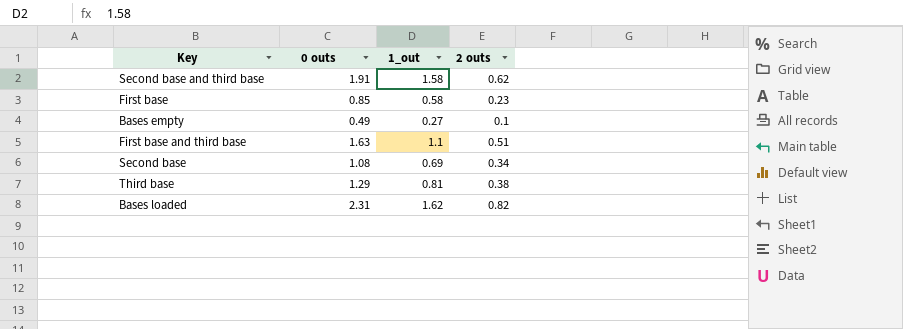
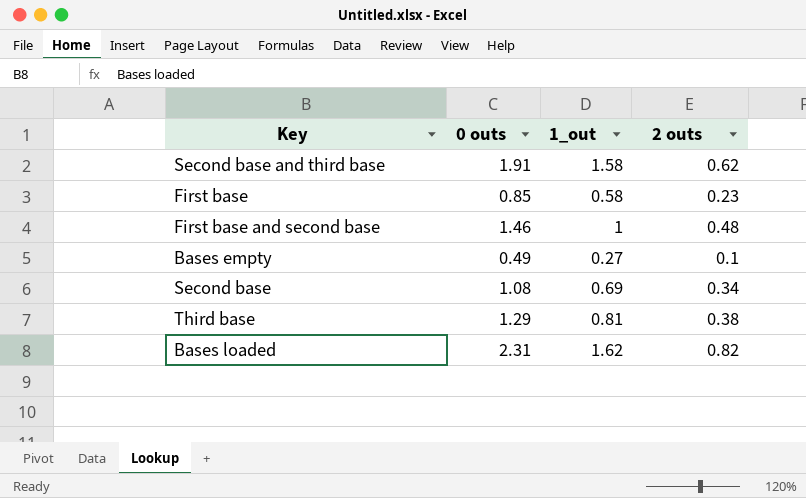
row First base and third base: 1.63 | 1.1 | 0.51 -> none
row First base and second base: none -> 1.46 | 1 | 0.48

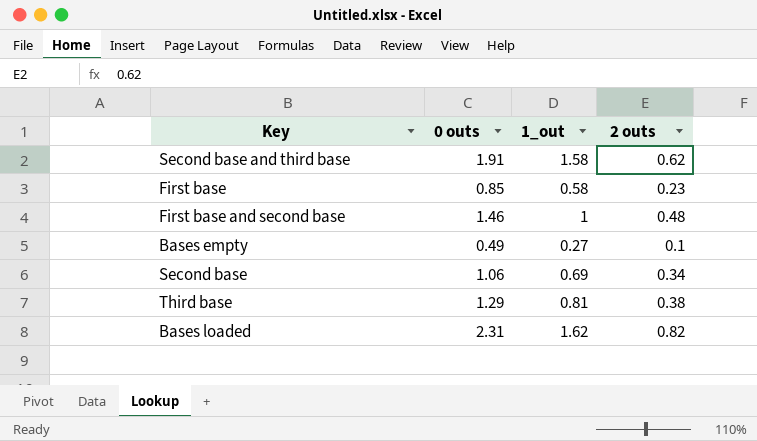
Second base | 0 outs: 1.08 -> 1.06

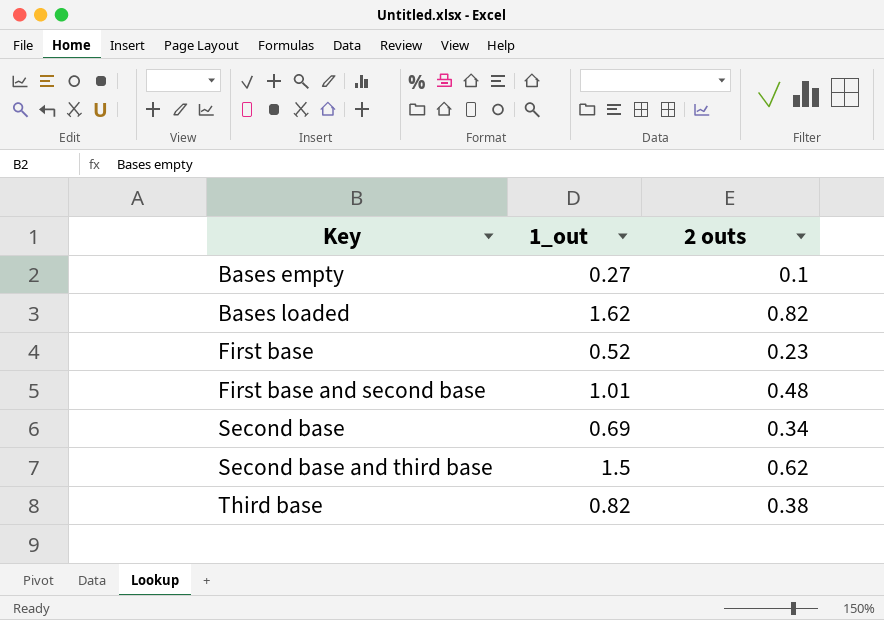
row order: none -> Key ascending
column 0 outs | position: 2 -> none
First base | 1_out: 0.58 -> 0.52
First base and second base | 1_out: 1 -> 1.01
Second base and third base | 1_out: 1.58 -> 1.5
Third base | 1_out: 0.81 -> 0.82

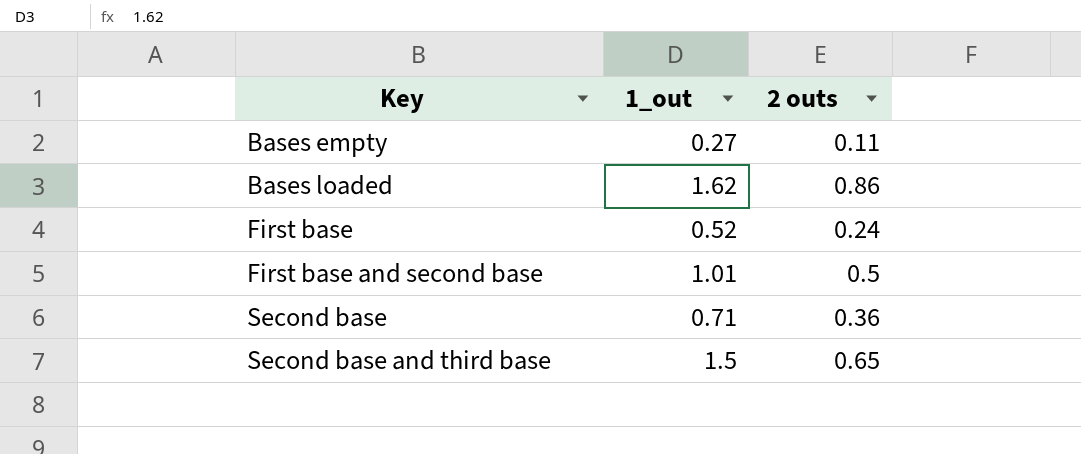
row Third base: 0.82 | 0.38 -> none
Bases empty | 2 outs: 0.1 -> 0.11
Bases loaded | 2 outs: 0.82 -> 0.86
First base | 2 outs: 0.23 -> 0.24
First base and second base | 2 outs: 0.48 -> 0.5
Second base | 1_out: 0.69 -> 0.71
Second base | 2 outs: 0.34 -> 0.36
Second base and third base | 2 outs: 0.62 -> 0.65

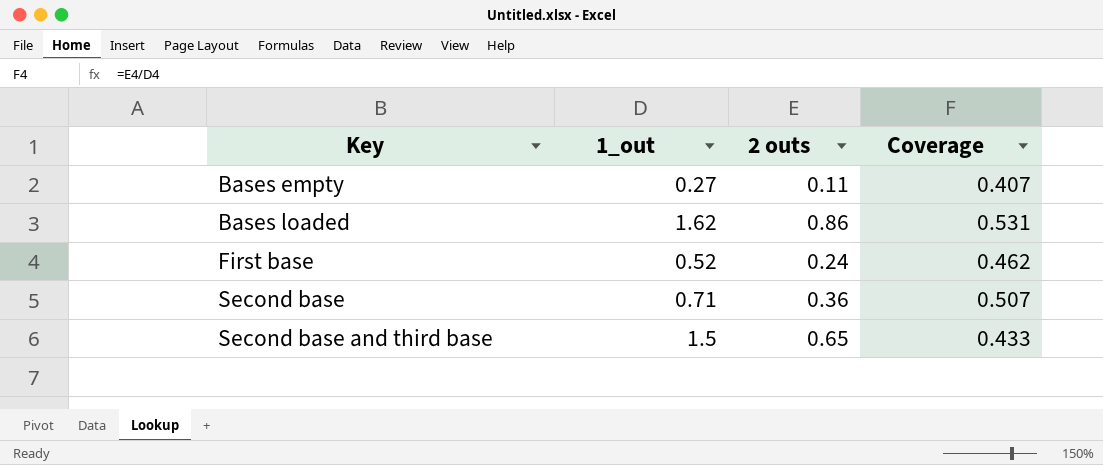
column Coverage | formula: none -> [2 outs] / [1_out]
row First base and second base: 1.01 | 0.5 -> none

